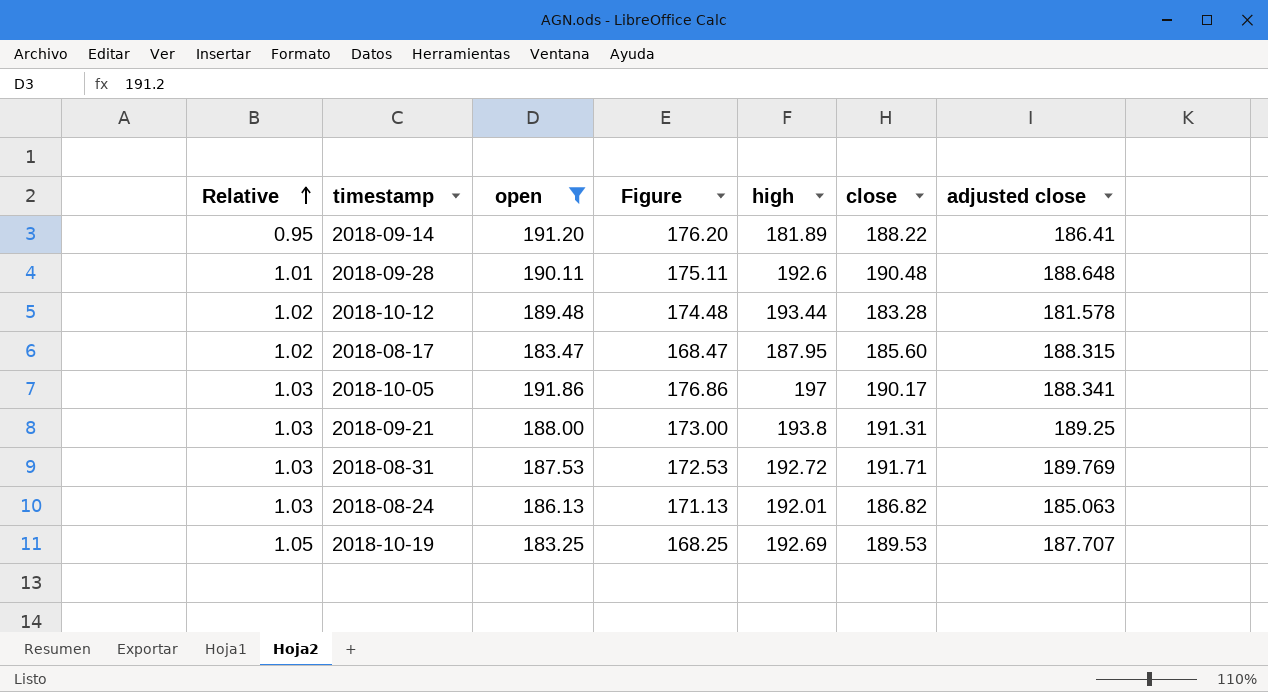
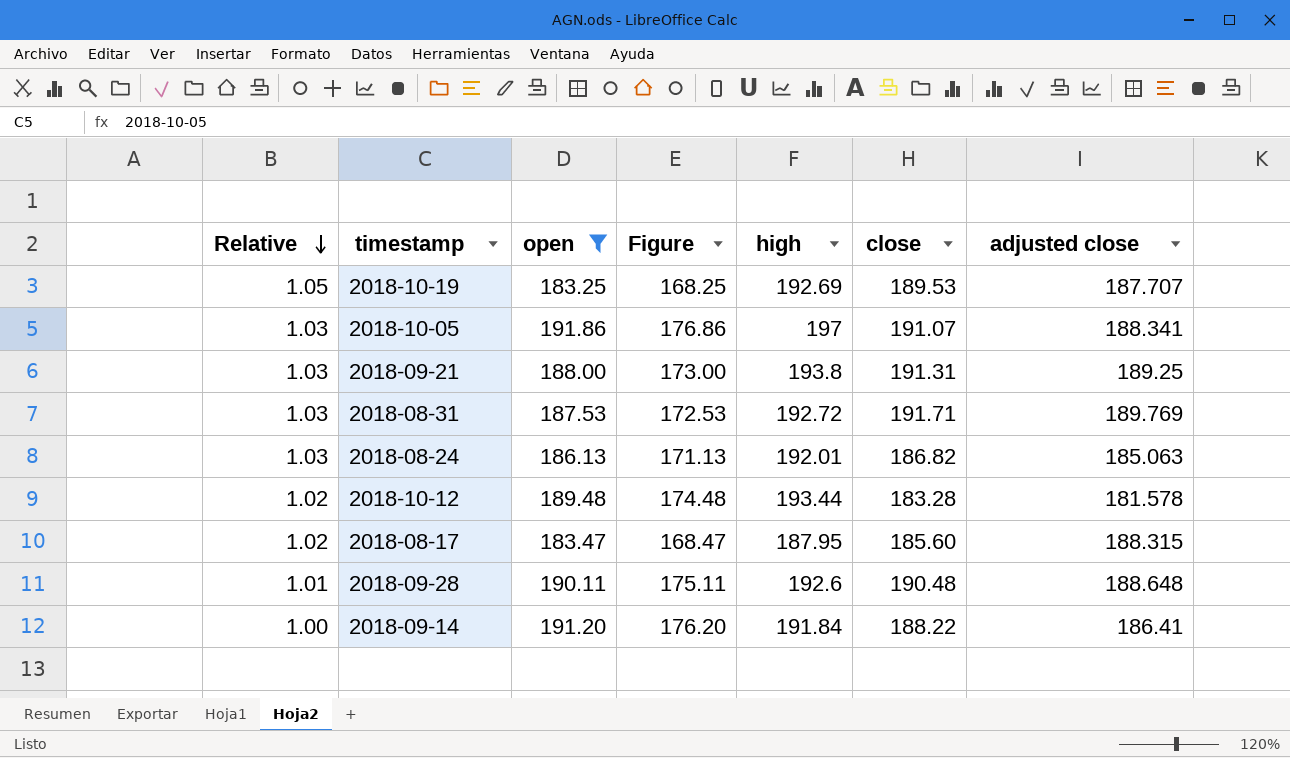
row order: Relative ascending -> Relative descending
2018-10-05 | close: 190.17 -> 191.07
2018-09-14 | Relative: 0.95 -> 1.00
2018-09-14 | high: 181.89 -> 191.84

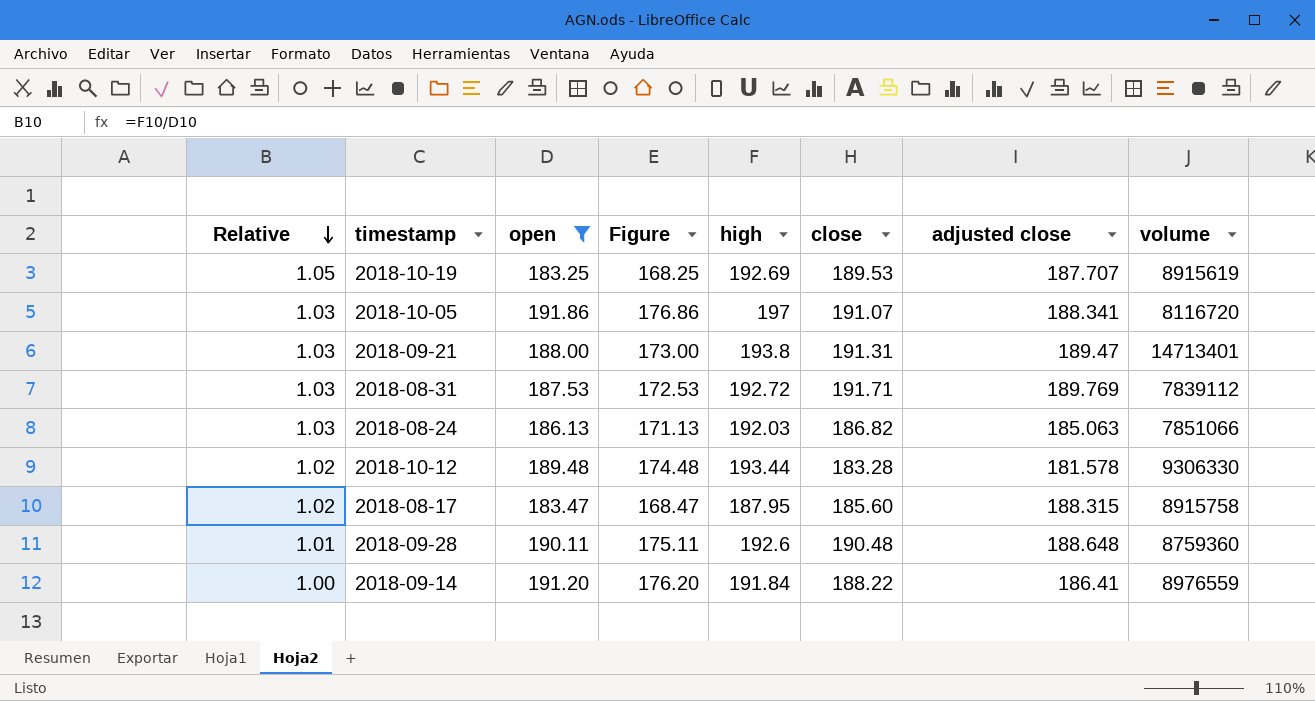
column volume | position: none -> 8
2018-09-21 | adjusted close: 189.25 -> 189.47
2018-08-24 | high: 192.01 -> 192.03

